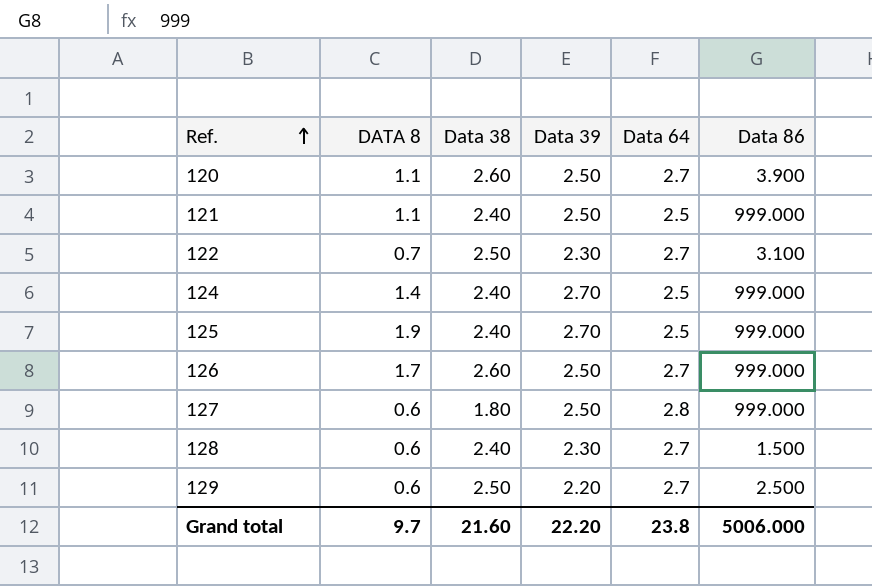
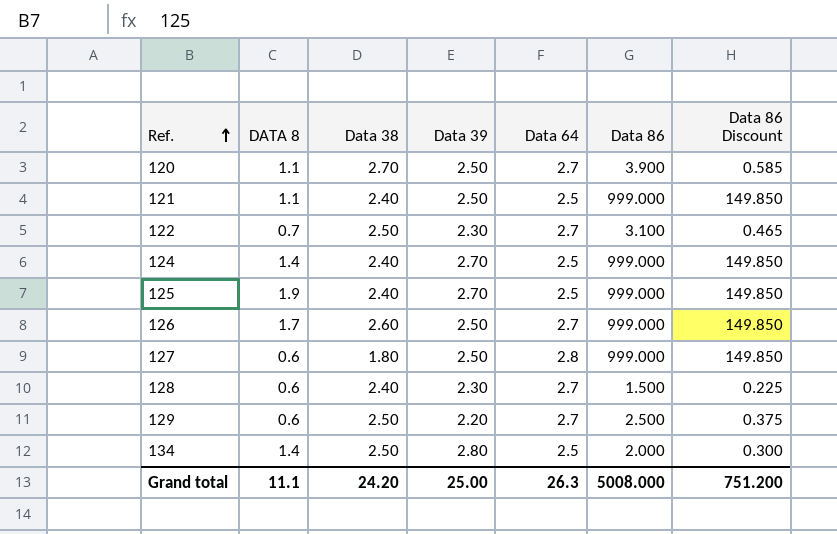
column Data 86 Discount | formula: none -> [Data 86] * 0.15
120 | Data 38: 2.60 -> 2.70
row 134: none -> 1.4 | 2.50 | 2.80 | 2.5 | 2.000 | 0.300
Grand total | DATA 8: 9.7 -> 11.1
Grand total | Data 38: 21.60 -> 24.20
Grand total | Data 39: 22.20 -> 25.00
Grand total | Data 64: 23.8 -> 26.3
Grand total | Data 86: 5006.000 -> 5008.000

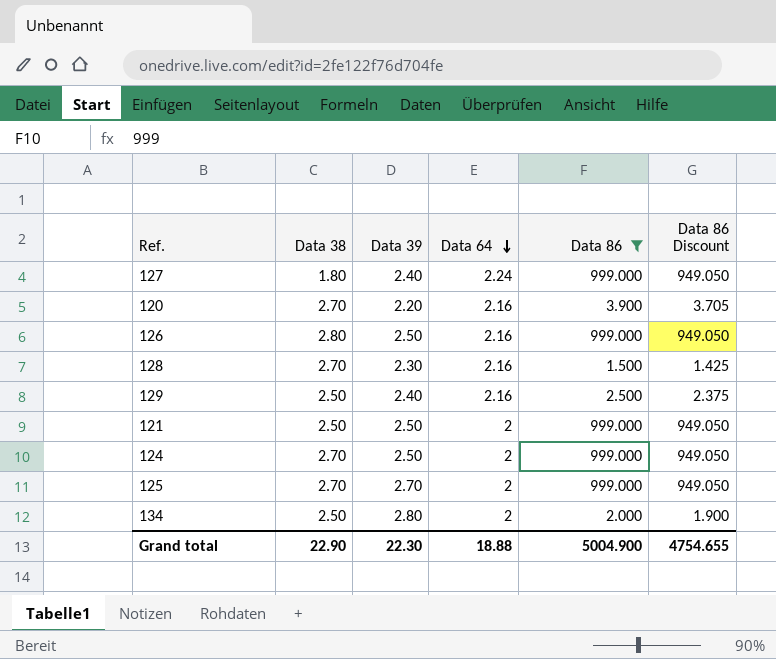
filter: none -> Data 86 != 3.100
row order: Ref. ascending -> Data 64 descending
column DATA 8 | position: 2 -> none
column Data 86 Discount | formula: [Data 86] * 0.15 -> [Data 86] * 0.95
127 | Data 39: 2.50 -> 2.40
127 | Data 64: 2.8 -> 2.24
120 | Data 39: 2.50 -> 2.20
120 | Data 64: 2.7 -> 2.16
126 | Data 38: 2.60 -> 2.80
126 | Data 64: 2.7 -> 2.16
128 | Data 38: 2.40 -> 2.70
128 | Data 64: 2.7 -> 2.16
129 | Data 39: 2.20 -> 2.40
129 | Data 64: 2.7 -> 2.16
121 | Data 38: 2.40 -> 2.50
121 | Data 64: 2.5 -> 2
124 | Data 38: 2.40 -> 2.70
124 | Data 39: 2.70 -> 2.50
124 | Data 64: 2.5 -> 2
125 | Data 38: 2.40 -> 2.70
125 | Data 64: 2.5 -> 2
134 | Data 64: 2.5 -> 2
Grand total | Data 38: 24.20 -> 22.90
Grand total | Data 39: 25.00 -> 22.30
Grand total | Data 64: 26.3 -> 18.88
Grand total | Data 86: 5008.000 -> 5004.900
Grand total | Data 86 Discount: 751.200 -> 4754.655

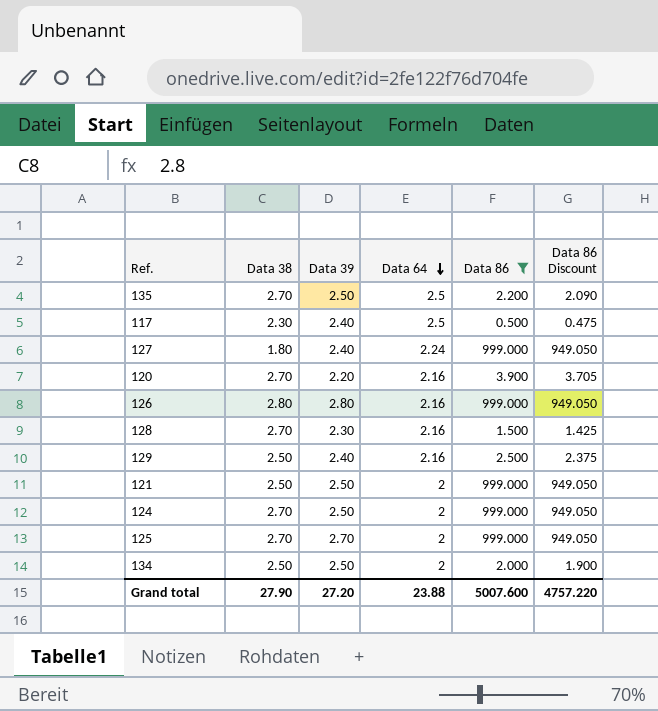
row 135: none -> 2.70 | 2.50 | 2.5 | 2.200 | 2.090
row 117: none -> 2.30 | 2.40 | 2.5 | 0.500 | 0.475
126 | Data 39: 2.50 -> 2.80
134 | Data 39: 2.80 -> 2.50
Grand total | Data 38: 22.90 -> 27.90
Grand total | Data 39: 22.30 -> 27.20
Grand total | Data 64: 18.88 -> 23.88
Grand total | Data 86: 5004.900 -> 5007.600
Grand total | Data 86 Discount: 4754.655 -> 4757.220

